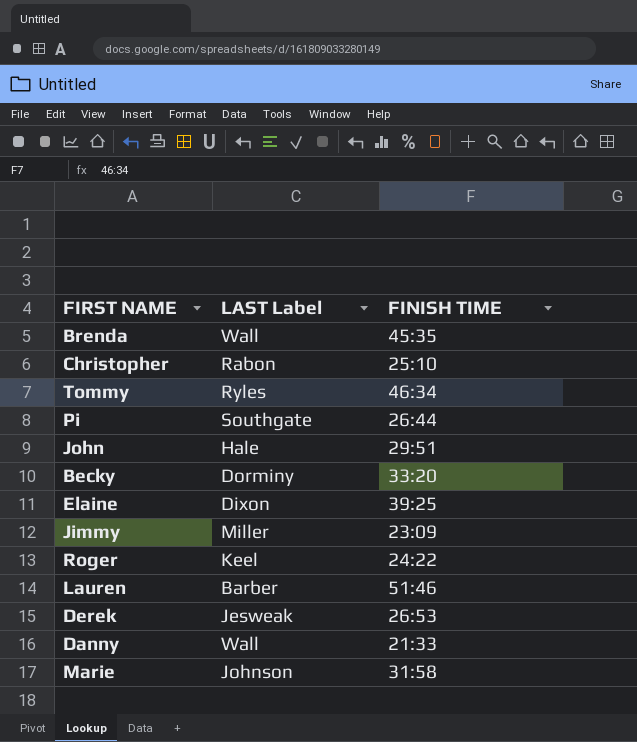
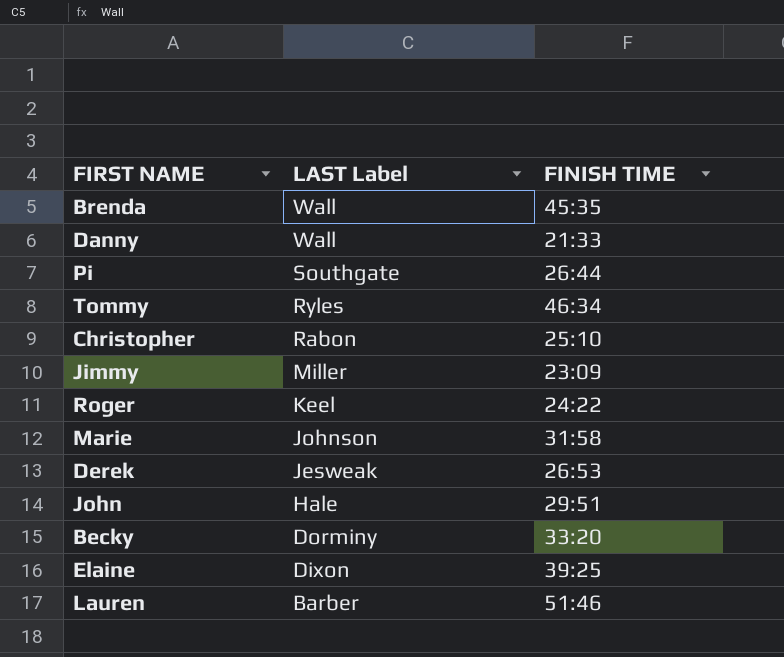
row order: none -> LAST Label descending

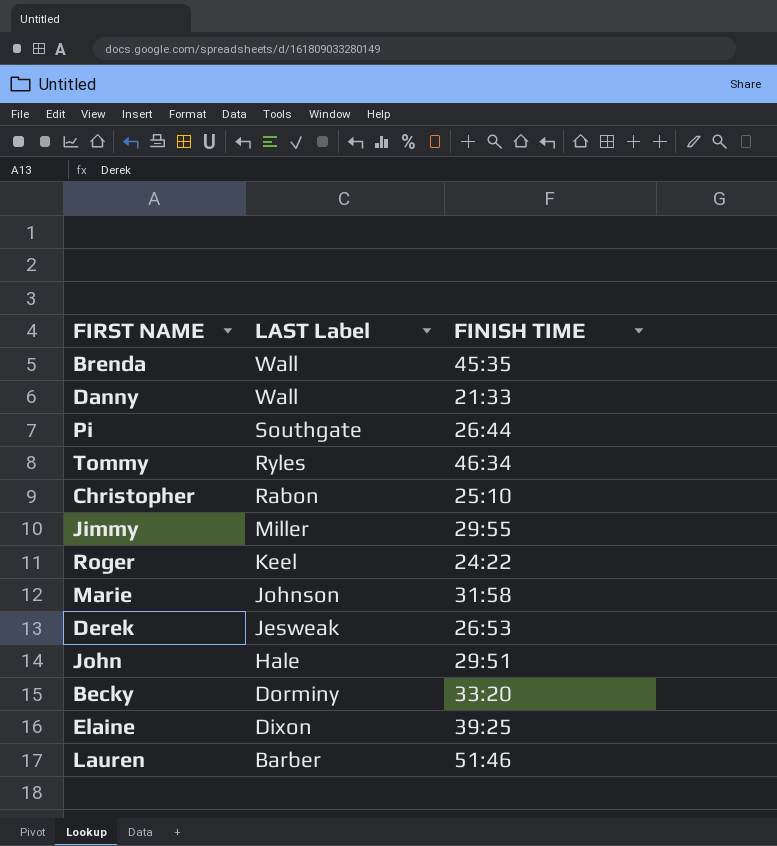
Jimmy | FINISH TIME: 23:09 -> 29:55

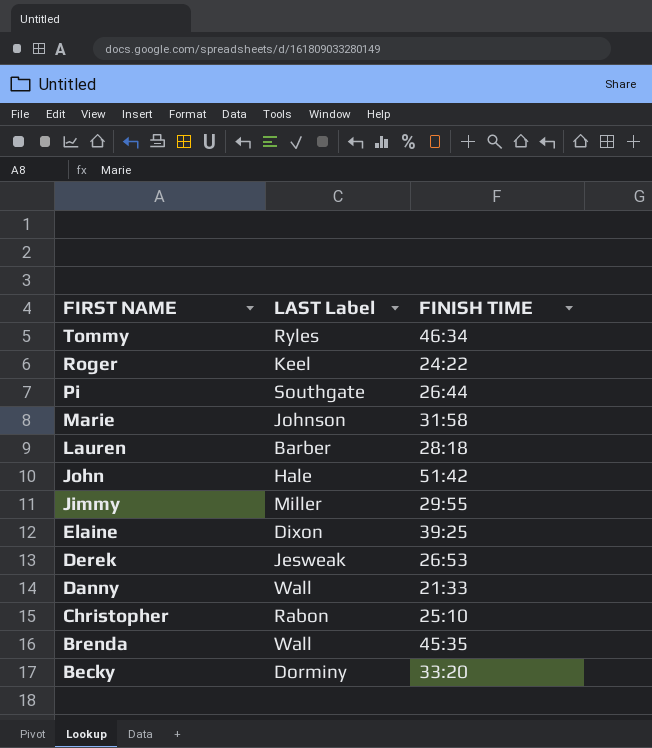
row order: LAST Label descending -> FIRST NAME descending
Lauren | FINISH TIME: 51:46 -> 28:18
John | FINISH TIME: 29:51 -> 51:42

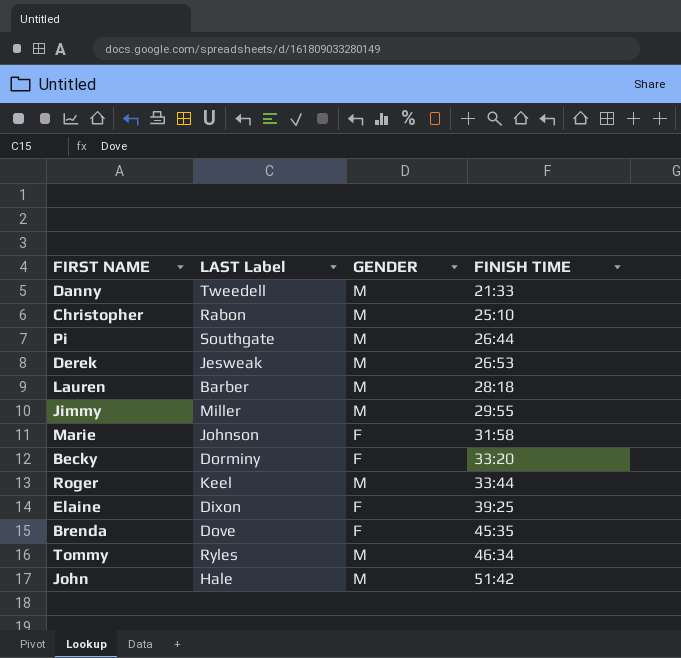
row order: FIRST NAME descending -> FINISH TIME ascending
column GENDER | position: none -> 3
Danny | LAST Label: Wall -> Tweedell
Roger | FINISH TIME: 24:22 -> 33:44
Brenda | LAST Label: Wall -> Dove

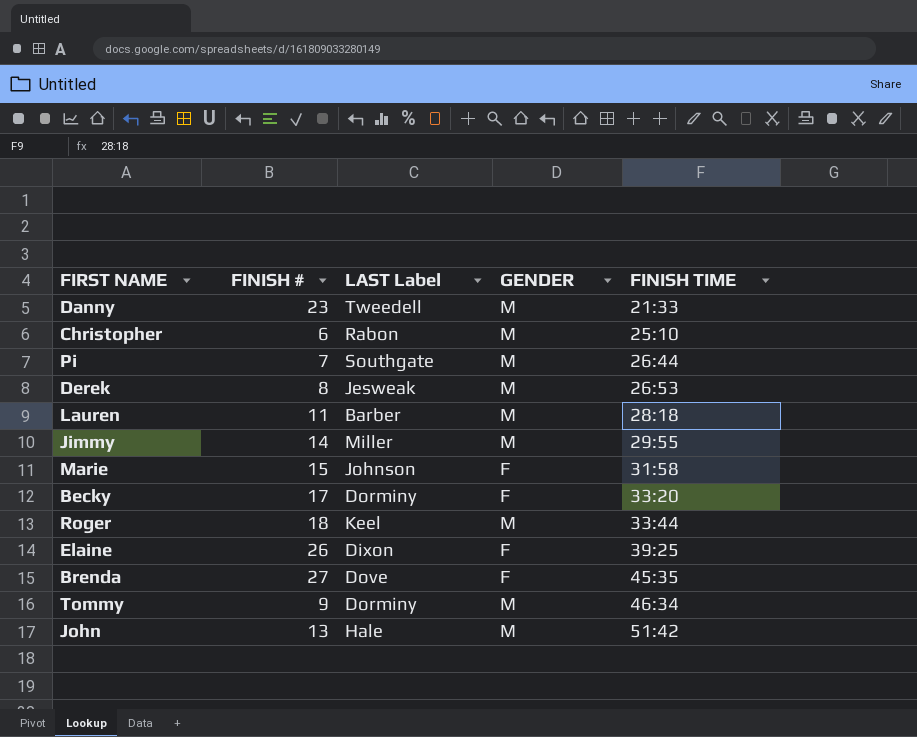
column FINISH # | position: none -> 2
Tommy | LAST Label: Ryles -> Dorminy

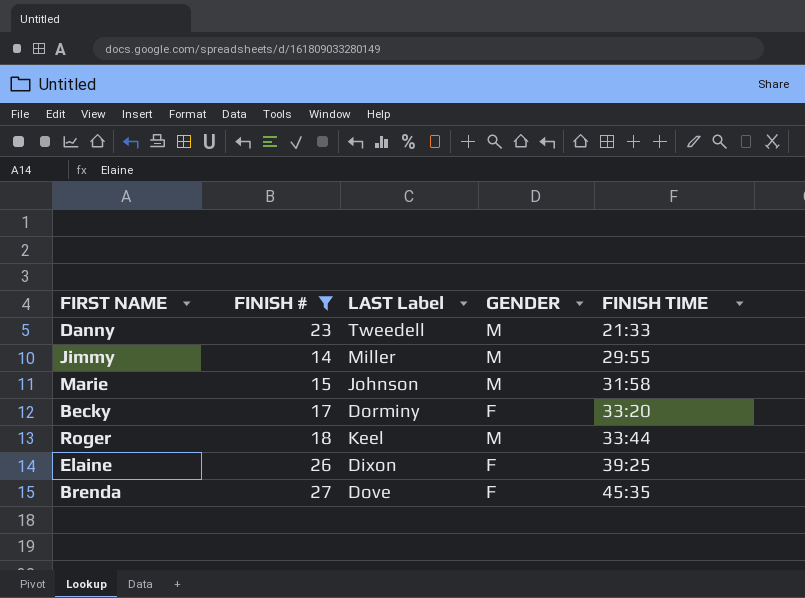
filter: none -> FINISH # >= 14
Marie | GENDER: F -> M

